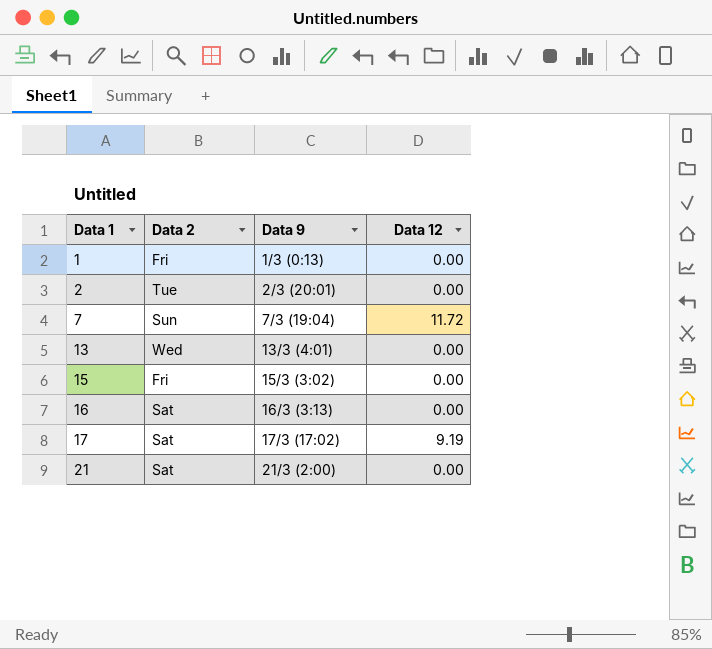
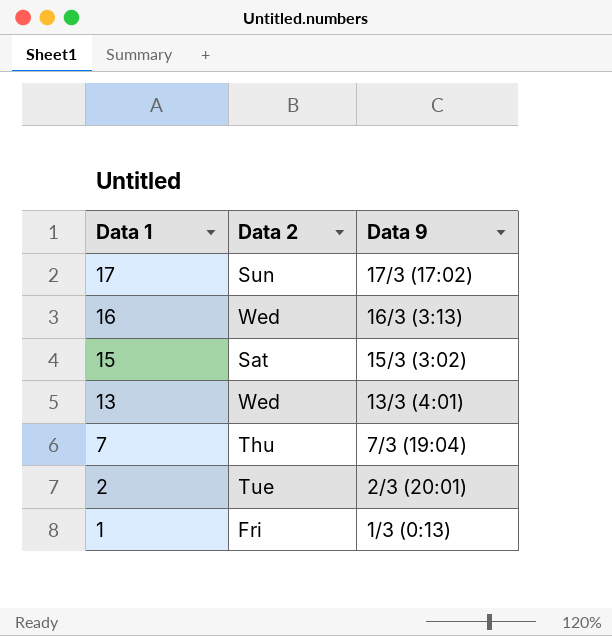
row order: Data 1 ascending -> Data 1 descending
column Data 12 | position: 4 -> none
row 21: Sat | 21/3 (2:00) | 0.00 -> none
17 | Data 2: Sat -> Sun
16 | Data 2: Sat -> Wed
15 | Data 2: Fri -> Sat
7 | Data 2: Sun -> Thu

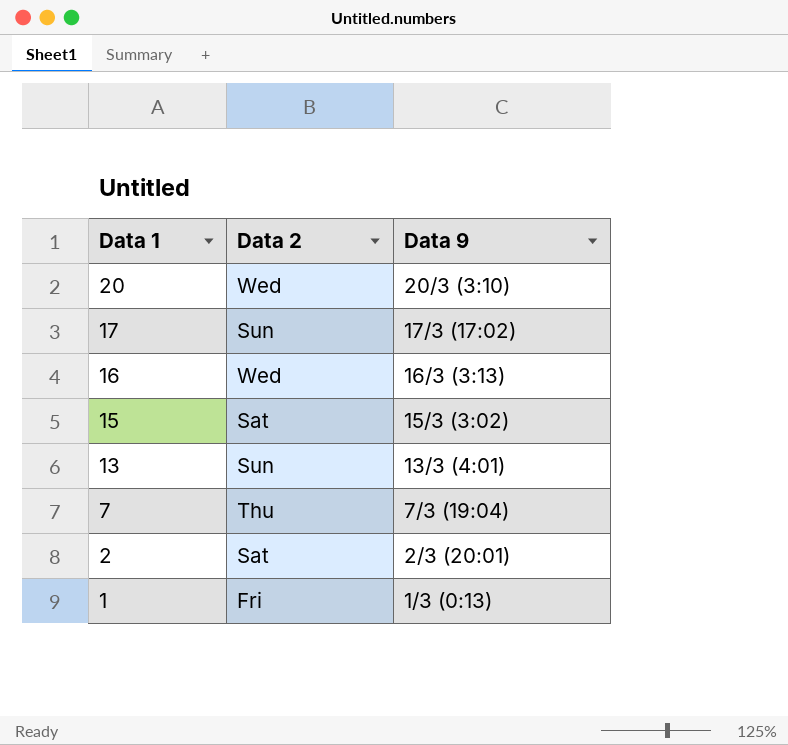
row 20: none -> Wed | 20/3 (3:10)
13 | Data 2: Wed -> Sun
2 | Data 2: Tue -> Sat

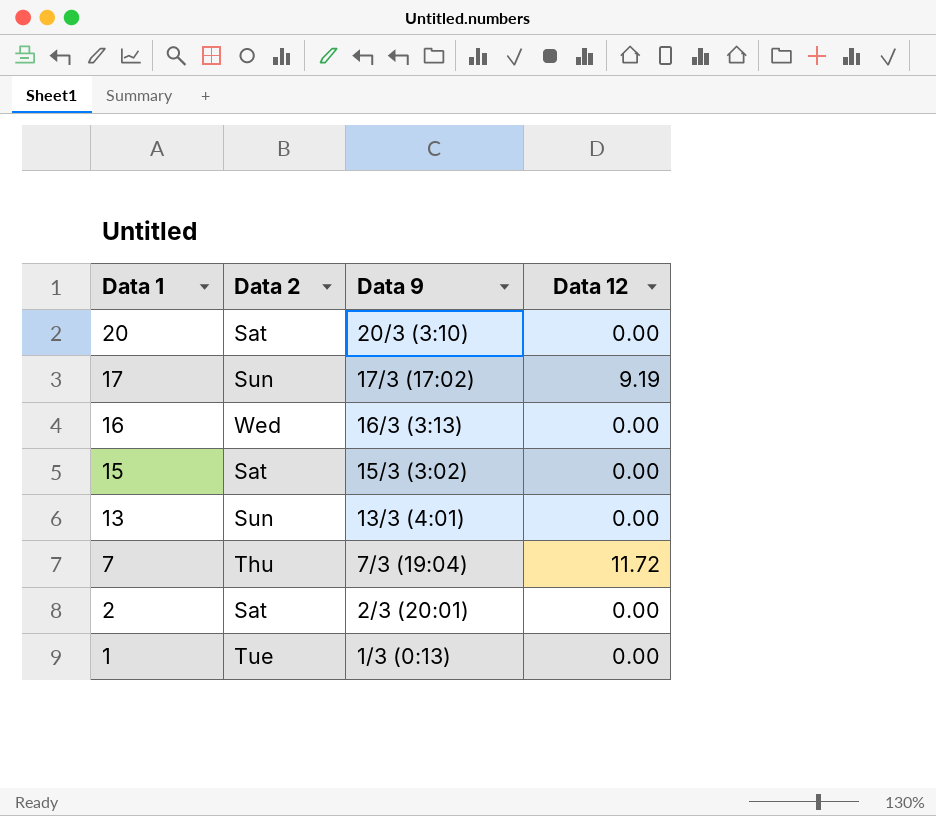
column Data 12 | position: none -> 4
20 | Data 2: Wed -> Sat
1 | Data 2: Fri -> Tue

